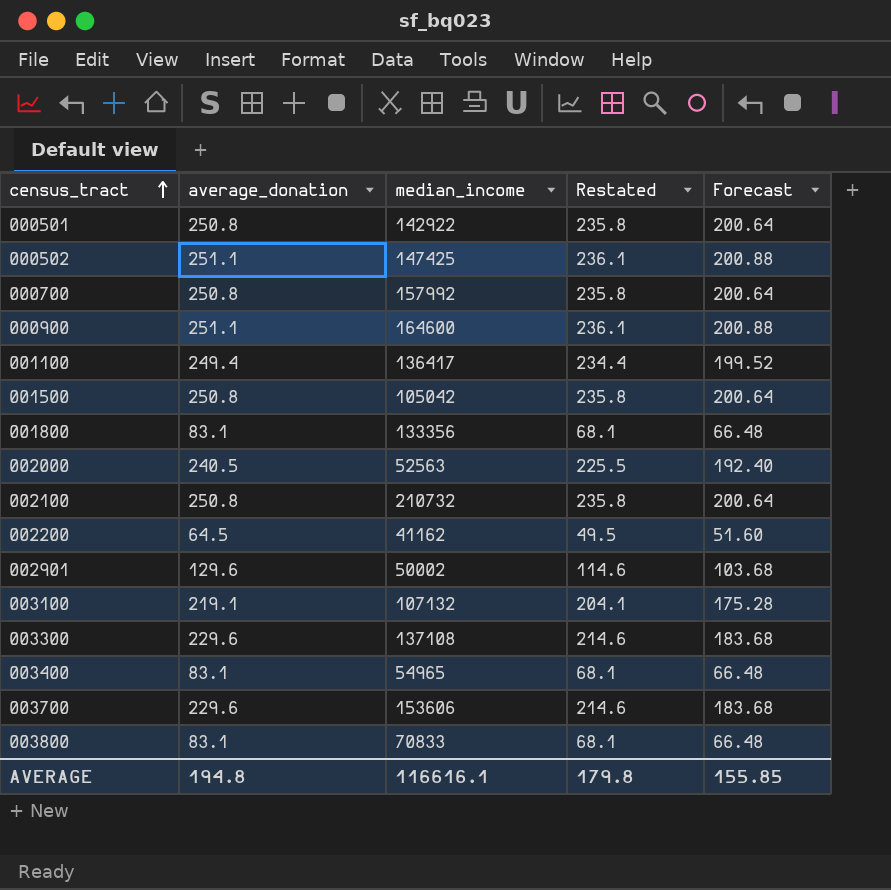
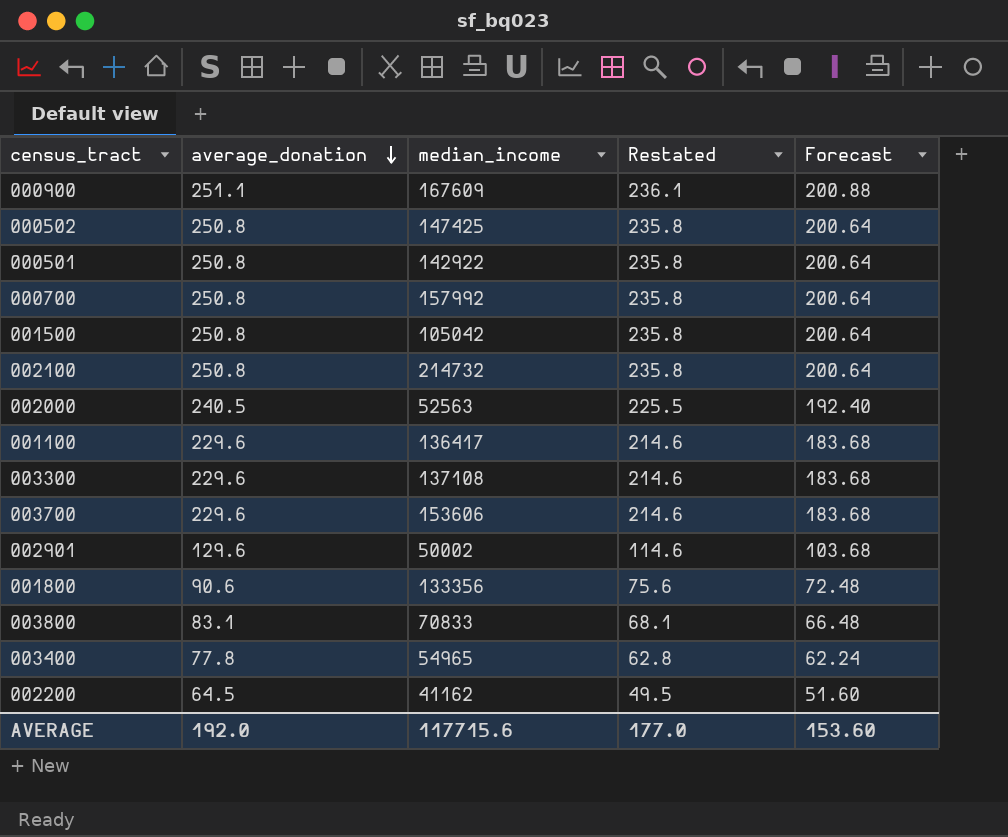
row order: census_tract ascending -> average_donation descending
row 003100: 219.1 | 107132 | 204.1 | 175.28 -> none
000900 | median_income: 164600 -> 167609
000502 | average_donation: 251.1 -> 250.8
000502 | Restated: 236.1 -> 235.8
000502 | Forecast: 200.88 -> 200.64
002100 | median_income: 210732 -> 214732
001100 | average_donation: 249.4 -> 229.6
001100 | Restated: 234.4 -> 214.6
001100 | Forecast: 199.52 -> 183.68
001800 | average_donation: 83.1 -> 90.6
001800 | Restated: 68.1 -> 75.6
001800 | Forecast: 66.48 -> 72.48
003400 | average_donation: 83.1 -> 77.8
003400 | Restated: 68.1 -> 62.8
003400 | Forecast: 66.48 -> 62.24
AVERAGE | average_donation: 194.8 -> 192.0
AVERAGE | median_income: 116616.1 -> 117715.6
AVERAGE | Restated: 179.8 -> 177.0
AVERAGE | Forecast: 155.85 -> 153.60

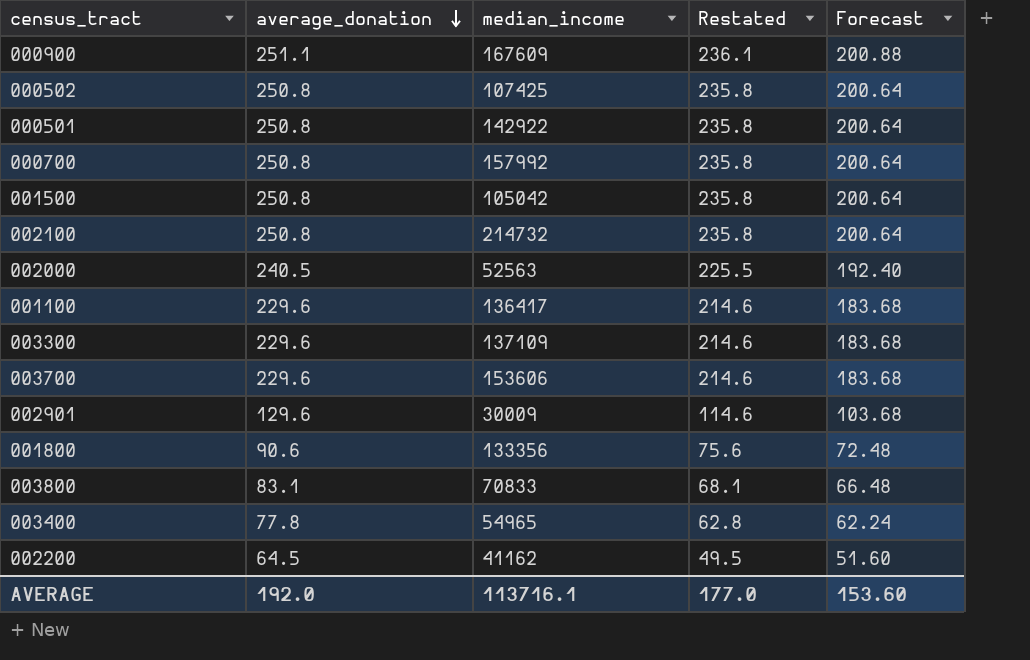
000502 | median_income: 147425 -> 107425
003300 | median_income: 137108 -> 137109
002901 | median_income: 50002 -> 30009
AVERAGE | median_income: 117715.6 -> 113716.1

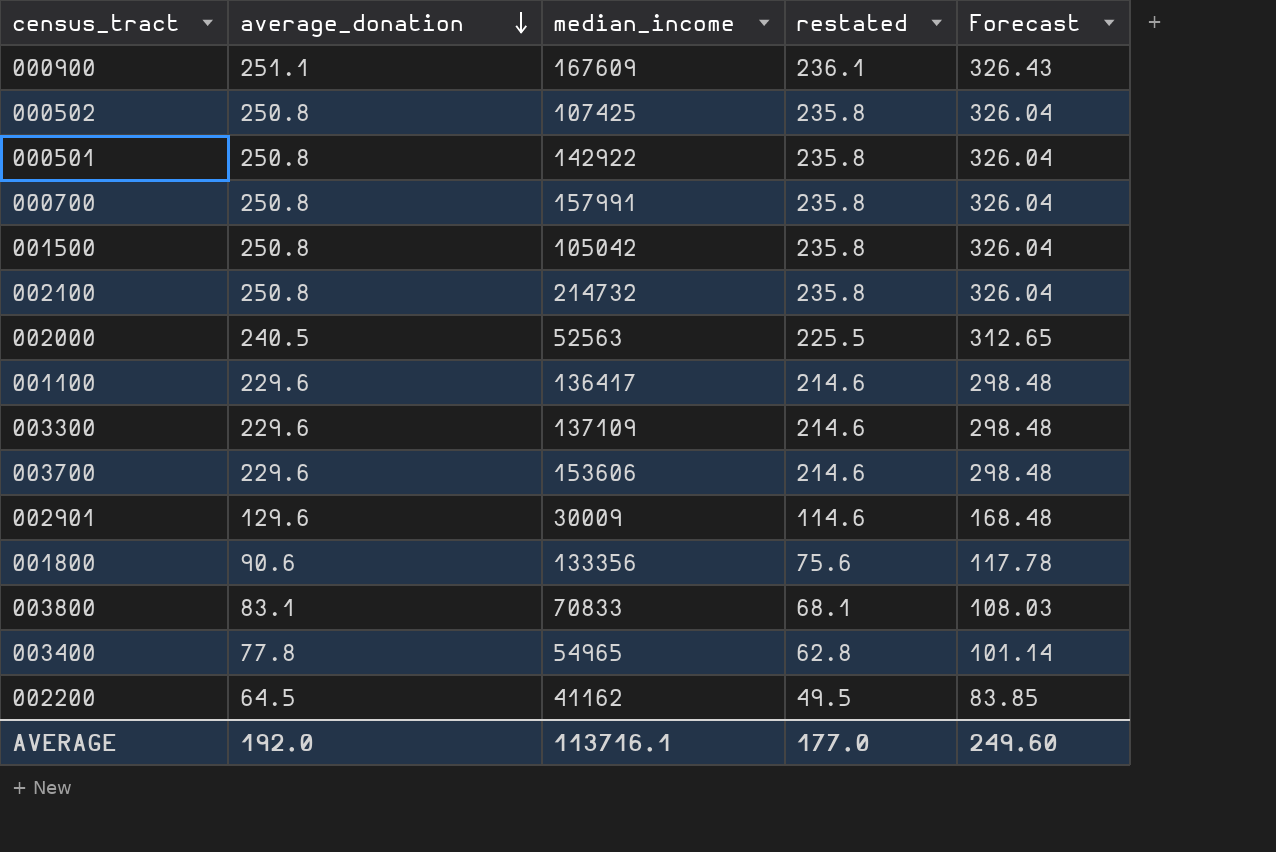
column name: Restated -> restated
column Forecast | formula: [average_donation] * 0.8 -> [average_donation] * 1.3
000700 | median_income: 157992 -> 157991
AVERAGE | Forecast: 153.60 -> 249.60

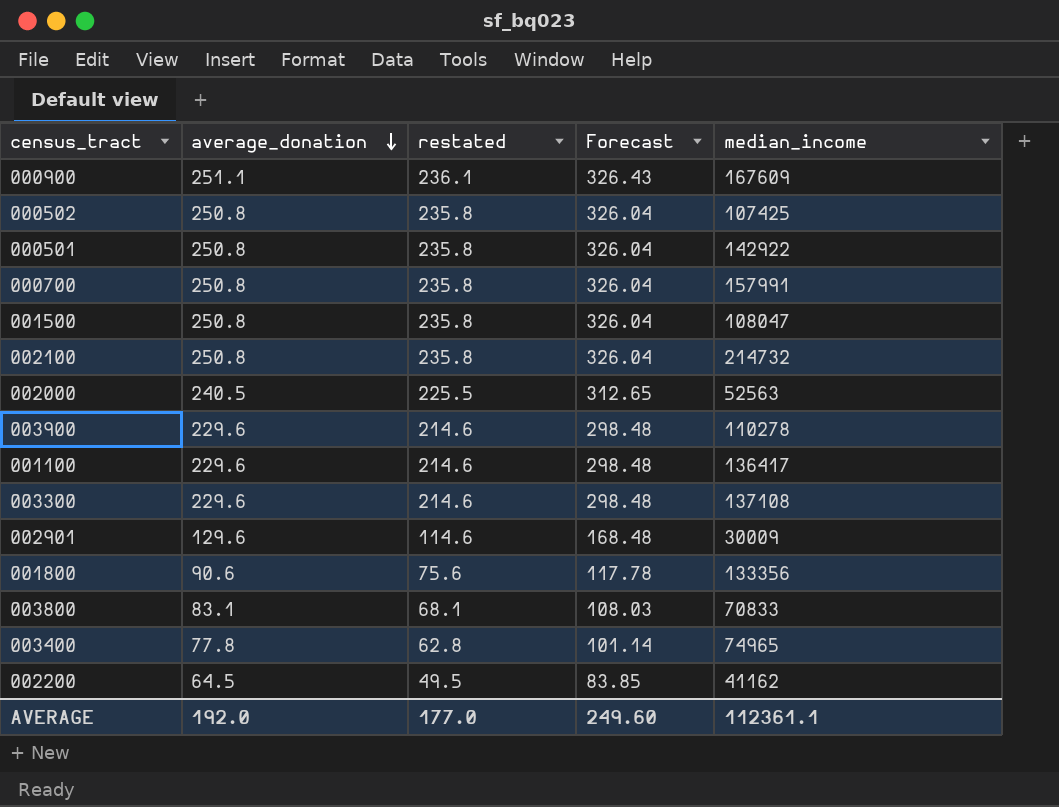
column median_income | position: 3 -> 5
row 003700: 229.6 | 153606 | 214.6 | 298.48 -> none
001500 | median_income: 105042 -> 108047
row 003900: none -> 229.6 | 214.6 | 298.48 | 110278
003300 | median_income: 137109 -> 137108
003400 | median_income: 54965 -> 74965
AVERAGE | median_income: 113716.1 -> 112361.1

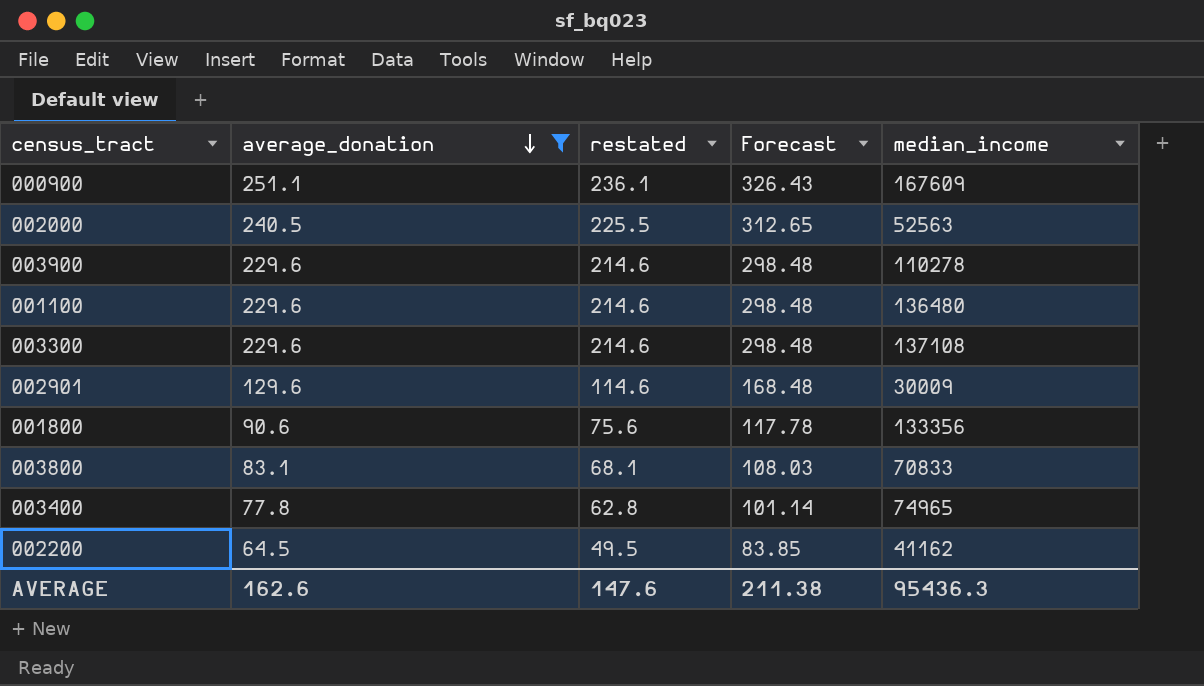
filter: none -> average_donation != 250.8
001100 | median_income: 136417 -> 136480
AVERAGE | average_donation: 192.0 -> 162.6
AVERAGE | restated: 177.0 -> 147.6
AVERAGE | Forecast: 249.60 -> 211.38
AVERAGE | median_income: 112361.1 -> 95436.3

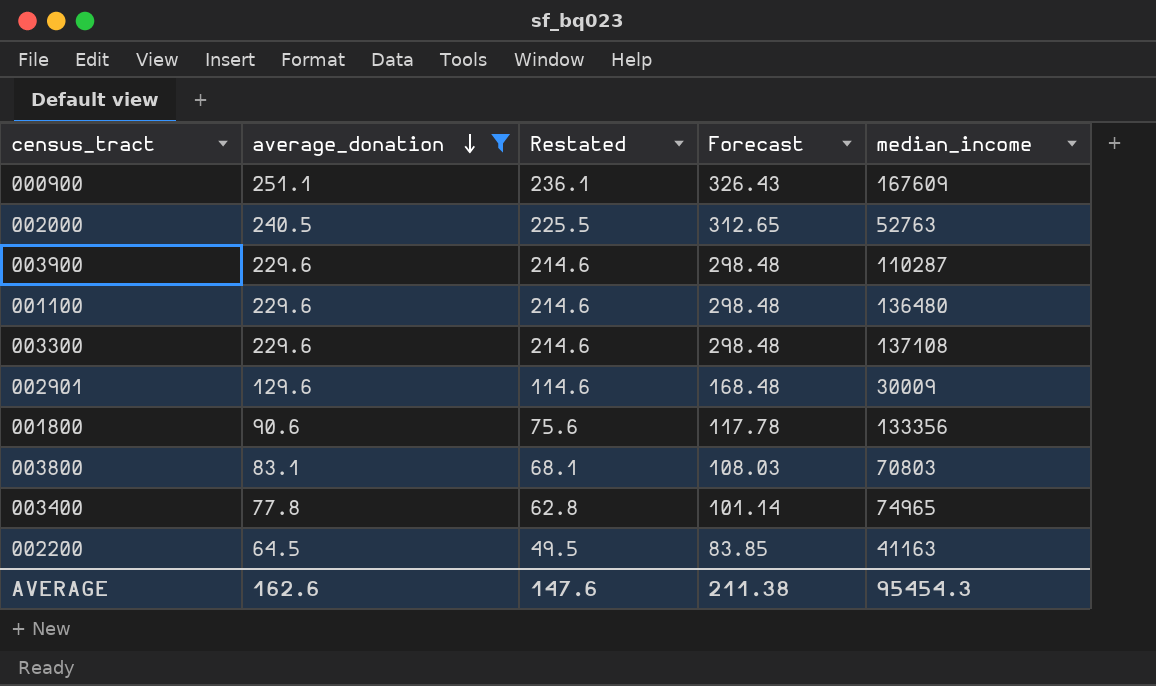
column name: restated -> Restated
002000 | median_income: 52563 -> 52763
003900 | median_income: 110278 -> 110287
003800 | median_income: 70833 -> 70803
002200 | median_income: 41162 -> 41163
AVERAGE | median_income: 95436.3 -> 95454.3

